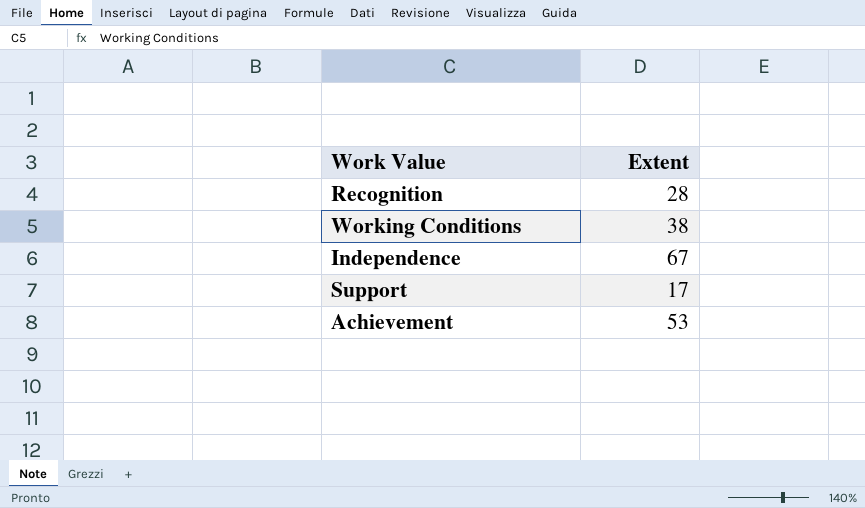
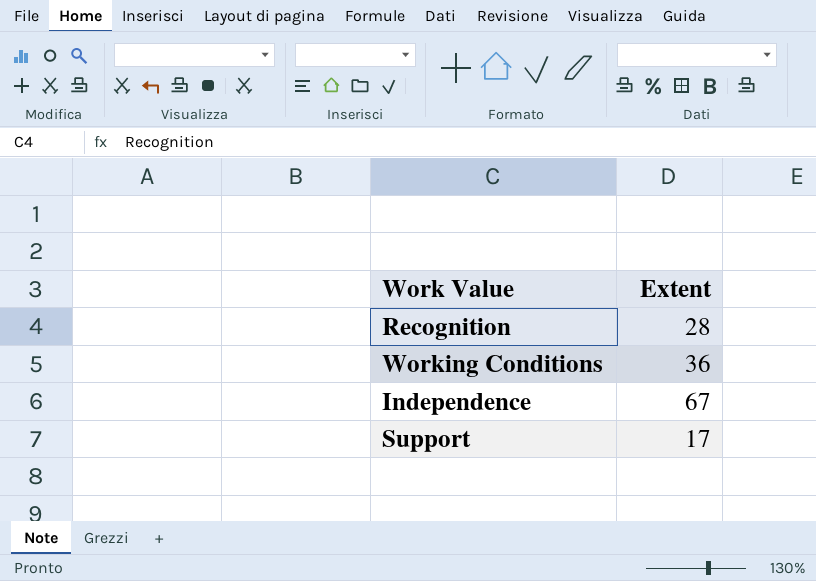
row Achievement: 53 -> none
Working Conditions | Extent: 38 -> 36

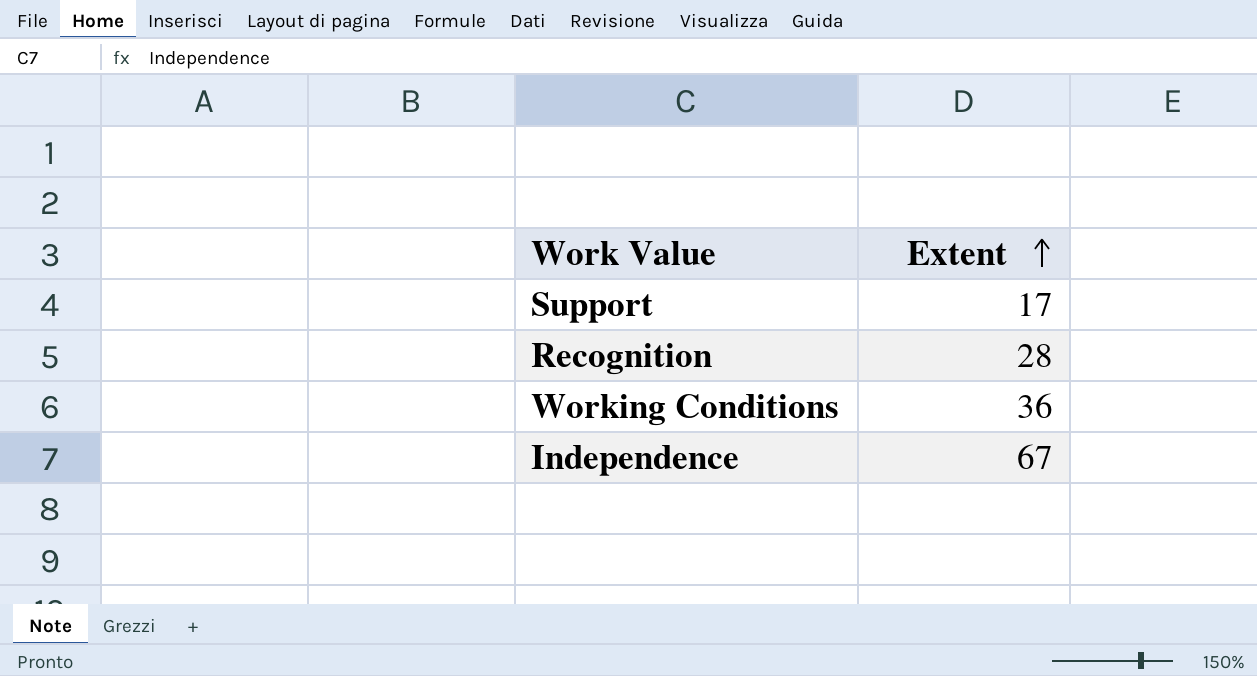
row order: none -> Extent ascending

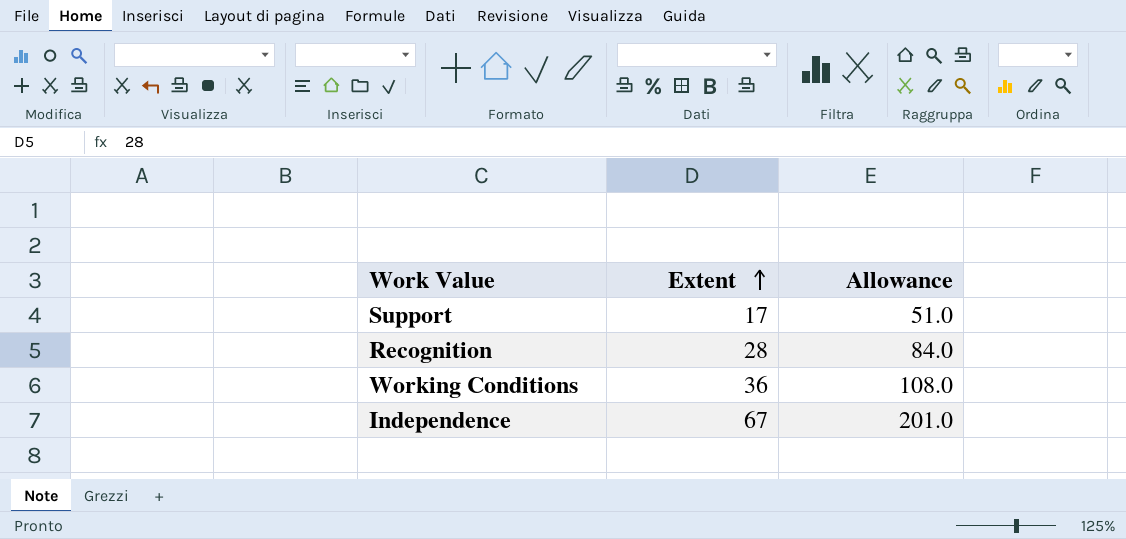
column Allowance | formula: none -> [Extent] * 3

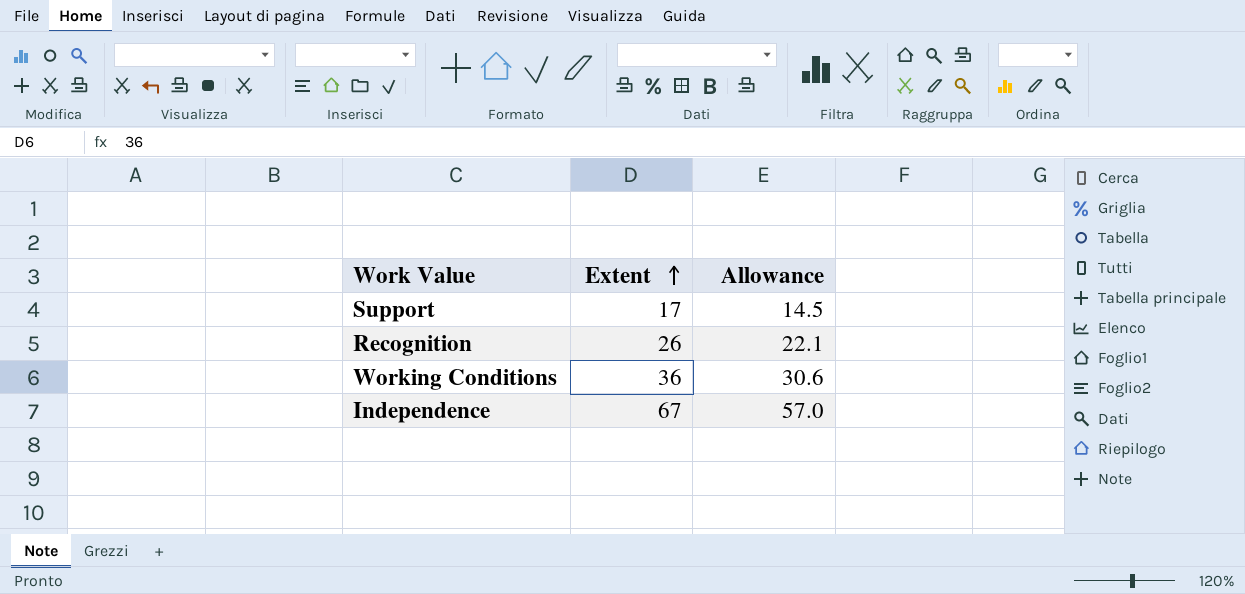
column Allowance | formula: [Extent] * 3 -> [Extent] * 0.85
Recognition | Extent: 28 -> 26

